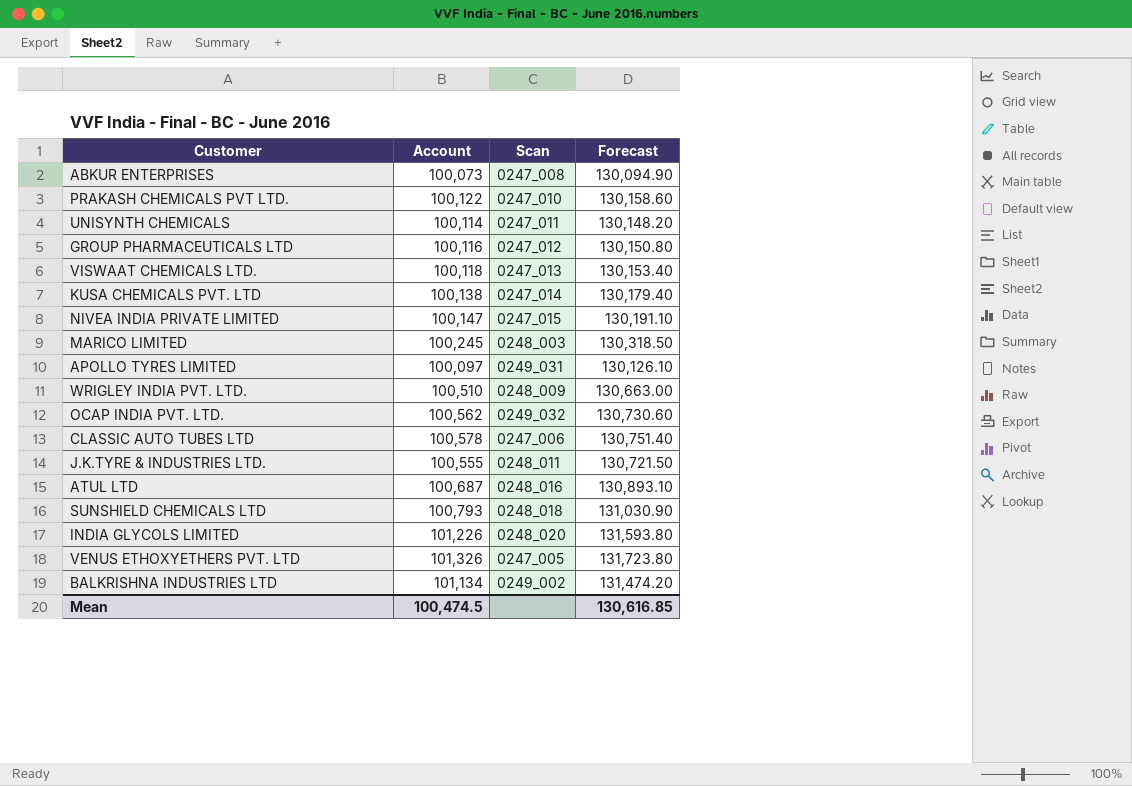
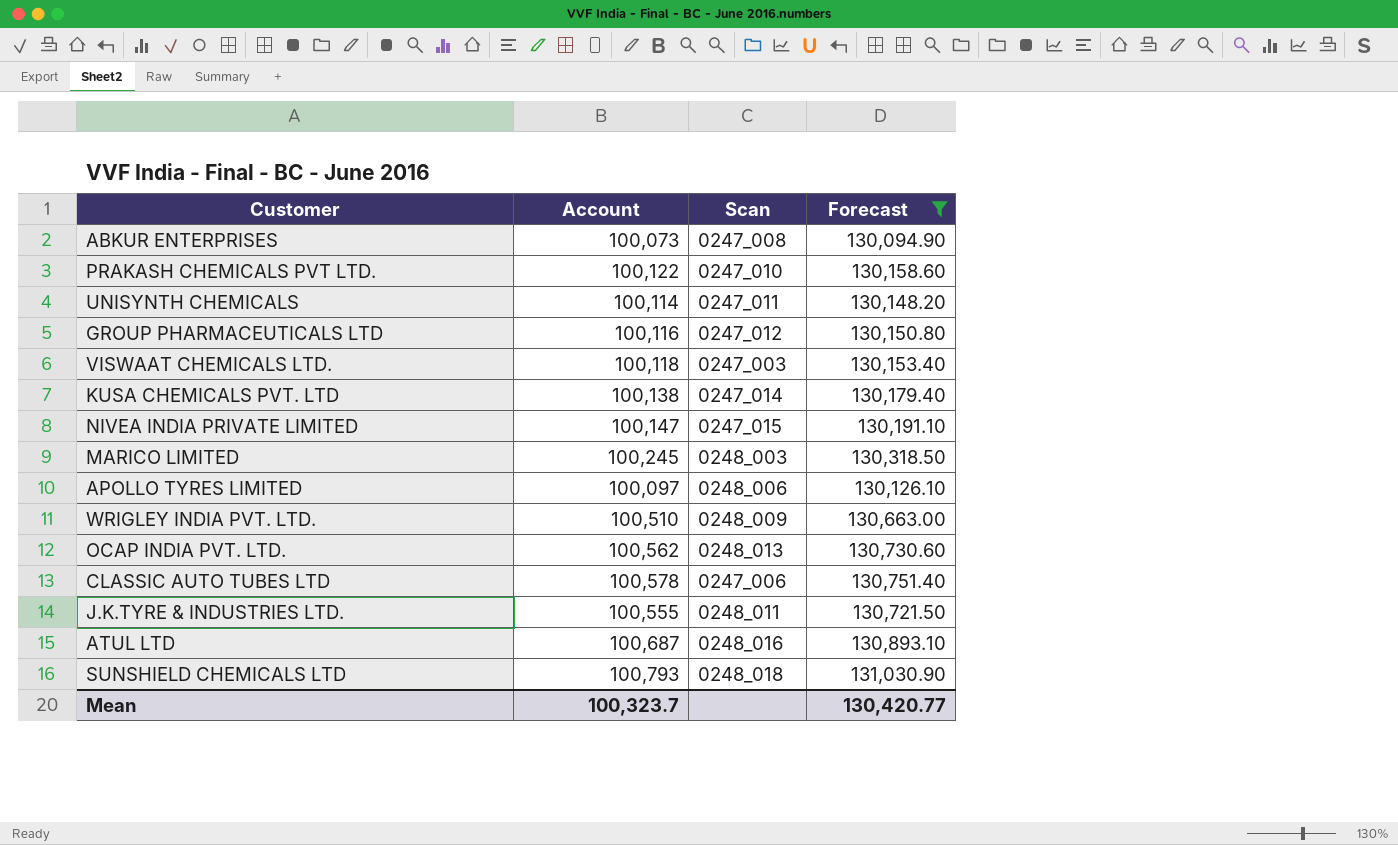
filter: none -> Forecast <= 131,030.90
VISWAAT CHEMICALS LTD. | Scan: 0247_013 -> 0247_003
APOLLO TYRES LIMITED | Scan: 0249_031 -> 0248_006
OCAP INDIA PVT. LTD. | Scan: 0249_032 -> 0248_013
Mean | Account: 100,474.5 -> 100,323.7
Mean | Forecast: 130,616.85 -> 130,420.77

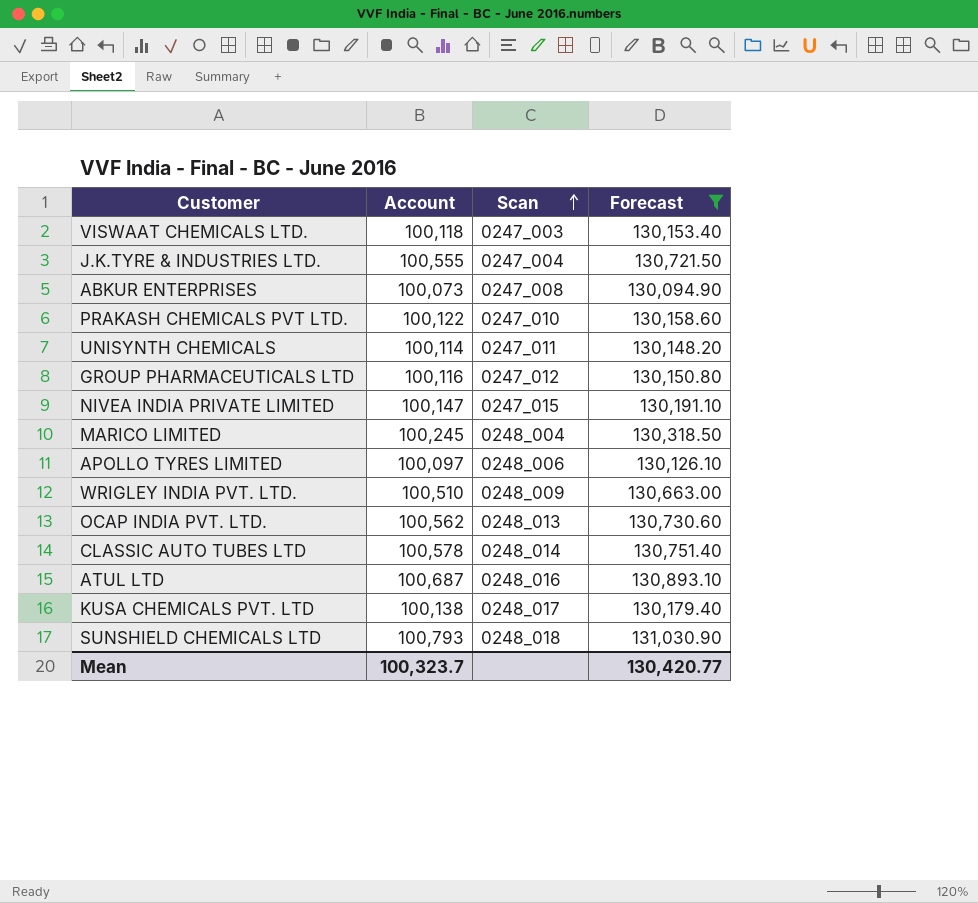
row order: none -> Scan ascending
J.K.TYRE & INDUSTRIES LTD. | Scan: 0248_011 -> 0247_004
MARICO LIMITED | Scan: 0248_003 -> 0248_004
CLASSIC AUTO TUBES LTD | Scan: 0247_006 -> 0248_014
KUSA CHEMICALS PVT. LTD | Scan: 0247_014 -> 0248_017

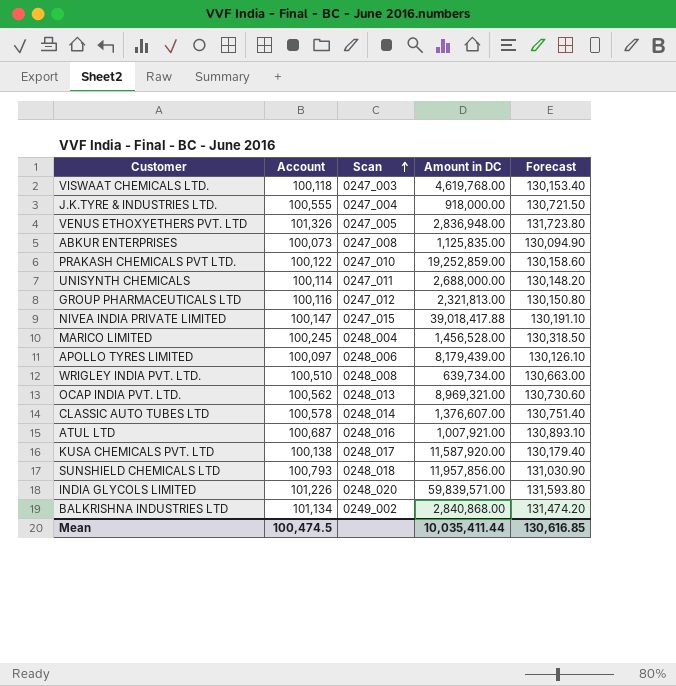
filter: Forecast <= 131,030.90 -> none
column Amount in DC | position: none -> 4
WRIGLEY INDIA PVT. LTD. | Scan: 0248_009 -> 0248_008
Mean | Account: 100,323.7 -> 100,474.5
Mean | Forecast: 130,420.77 -> 130,616.85

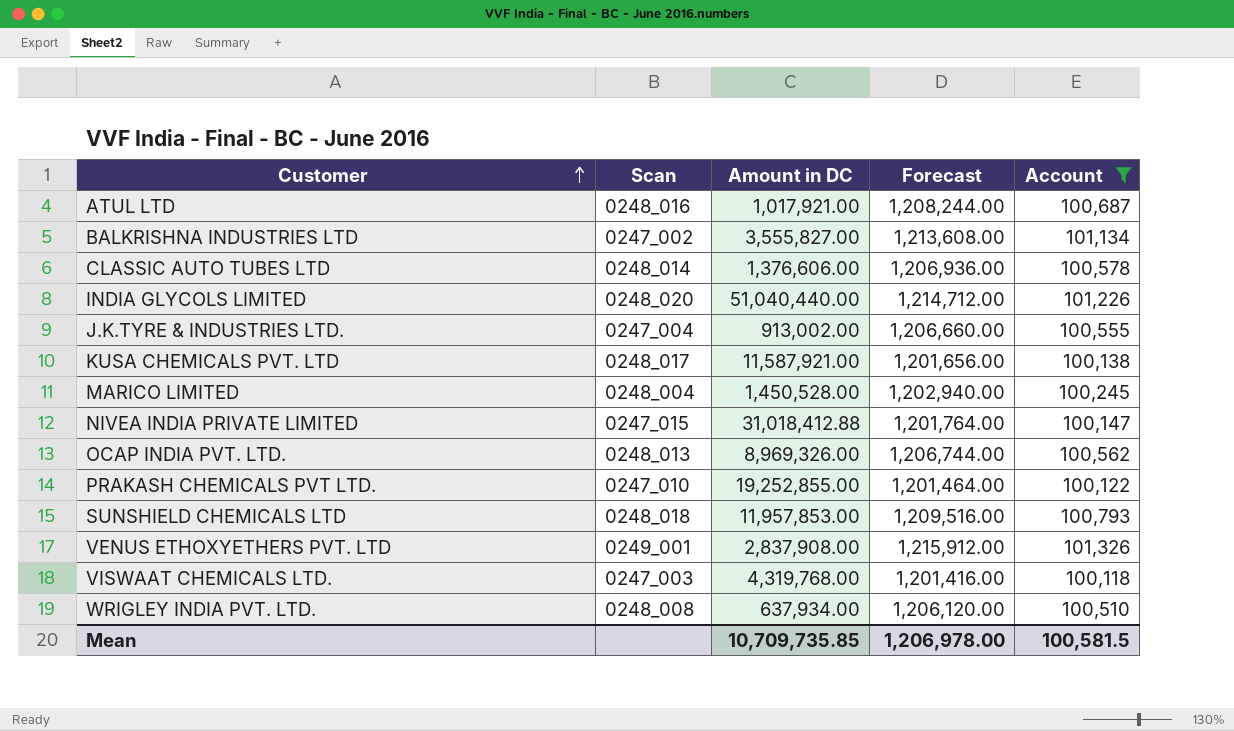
filter: none -> Account >= 100,118
row order: Scan ascending -> Customer ascending
column Forecast | formula: [Account] * 1.3 -> [Account] * 12
column Account | position: 2 -> 5
ATUL LTD | Amount in DC: 1,007,921.00 -> 1,017,921.00
BALKRISHNA INDUSTRIES LTD | Scan: 0249_002 -> 0247_002
BALKRISHNA INDUSTRIES LTD | Amount in DC: 2,840,868.00 -> 3,555,827.00
CLASSIC AUTO TUBES LTD | Amount in DC: 1,376,607.00 -> 1,376,606.00
INDIA GLYCOLS LIMITED | Amount in DC: 59,839,571.00 -> 51,040,440.00
J.K.TYRE & INDUSTRIES LTD. | Amount in DC: 918,000.00 -> 913,002.00
KUSA CHEMICALS PVT. LTD | Amount in DC: 11,587,920.00 -> 11,587,921.00
MARICO LIMITED | Amount in DC: 1,456,528.00 -> 1,450,528.00
NIVEA INDIA PRIVATE LIMITED | Amount in DC: 39,018,417.88 -> 31,018,412.88
OCAP INDIA PVT. LTD. | Amount in DC: 8,969,321.00 -> 8,969,326.00
PRAKASH CHEMICALS PVT LTD. | Amount in DC: 19,252,859.00 -> 19,252,855.00
SUNSHIELD CHEMICALS LTD | Amount in DC: 11,957,856.00 -> 11,957,853.00
VENUS ETHOXYETHERS PVT. LTD | Scan: 0247_005 -> 0249_001
VENUS ETHOXYETHERS PVT. LTD | Amount in DC: 2,836,948.00 -> 2,837,908.00
VISWAAT CHEMICALS LTD. | Amount in DC: 4,619,768.00 -> 4,319,768.00
WRIGLEY INDIA PVT. LTD. | Amount in DC: 639,734.00 -> 637,934.00
Mean | Amount in DC: 10,035,411.44 -> 10,709,735.85
Mean | Forecast: 130,616.85 -> 1,206,978.00
Mean | Account: 100,474.5 -> 100,581.5

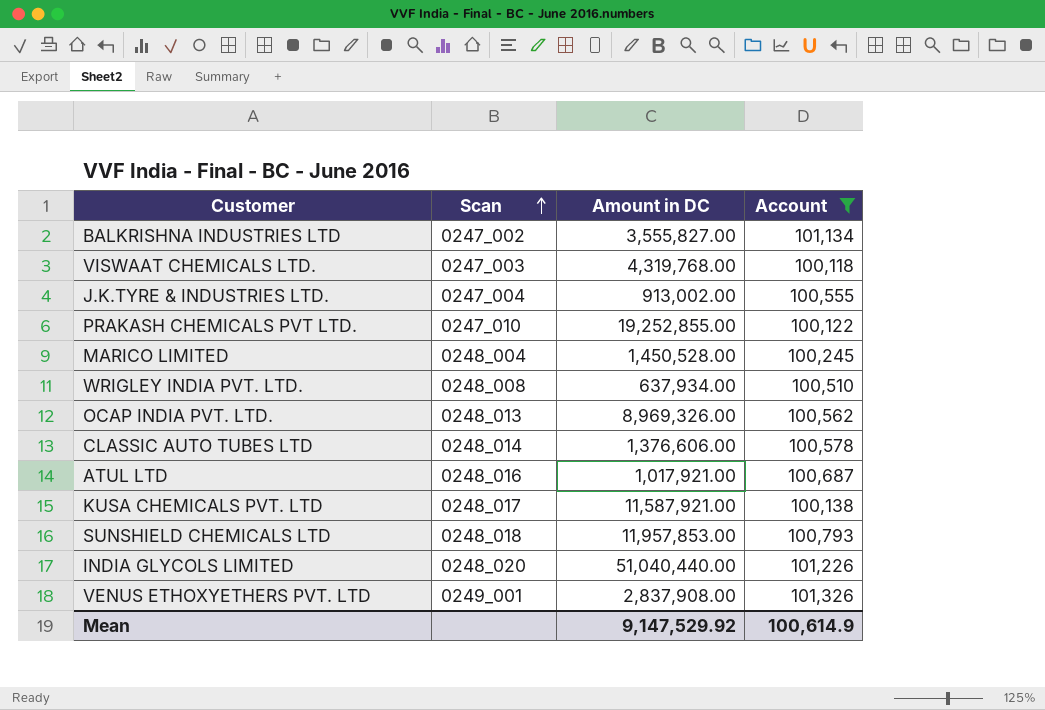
row order: Customer ascending -> Scan ascending
column Forecast | formula: [Account] * 12 -> none
row NIVEA INDIA PRIVATE LIMITED: 0247_015 | 31,018,412.88 | 1,201,764.00 | 100,147 -> none
Mean | Amount in DC: 10,709,735.85 -> 9,147,529.92
Mean | Account: 100,581.5 -> 100,614.9

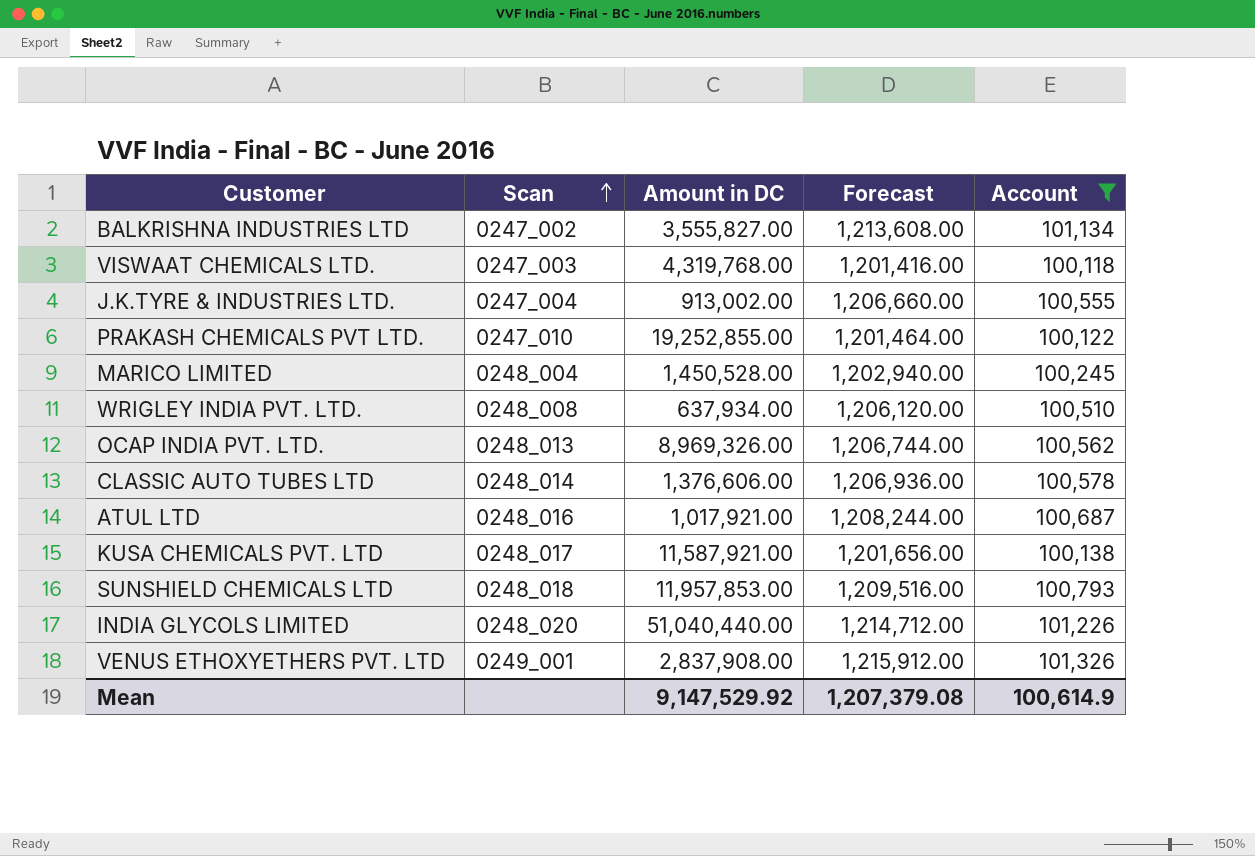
column Forecast | formula: none -> [Account] * 12

